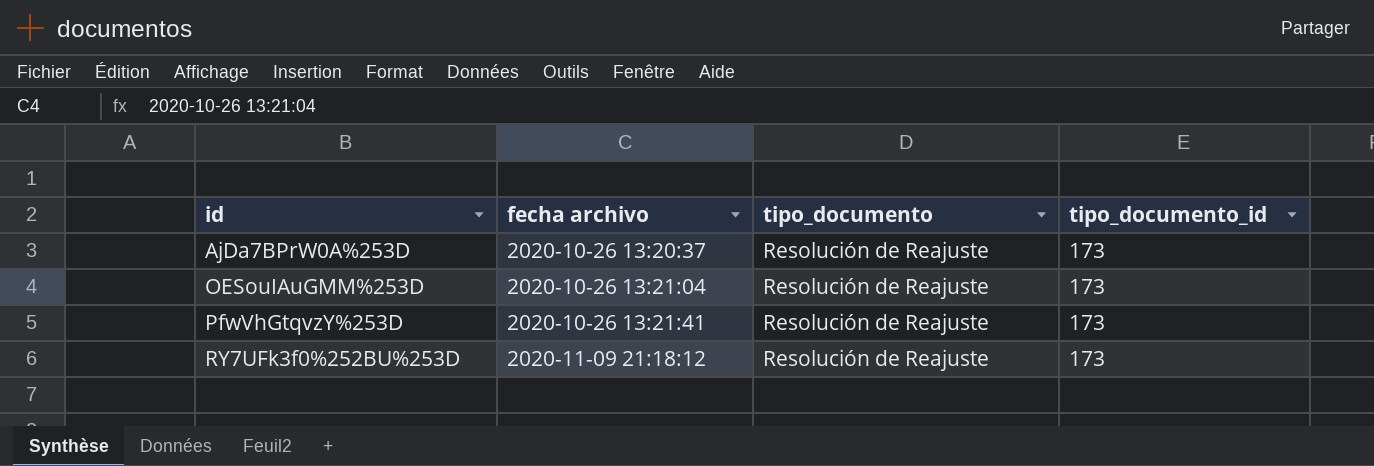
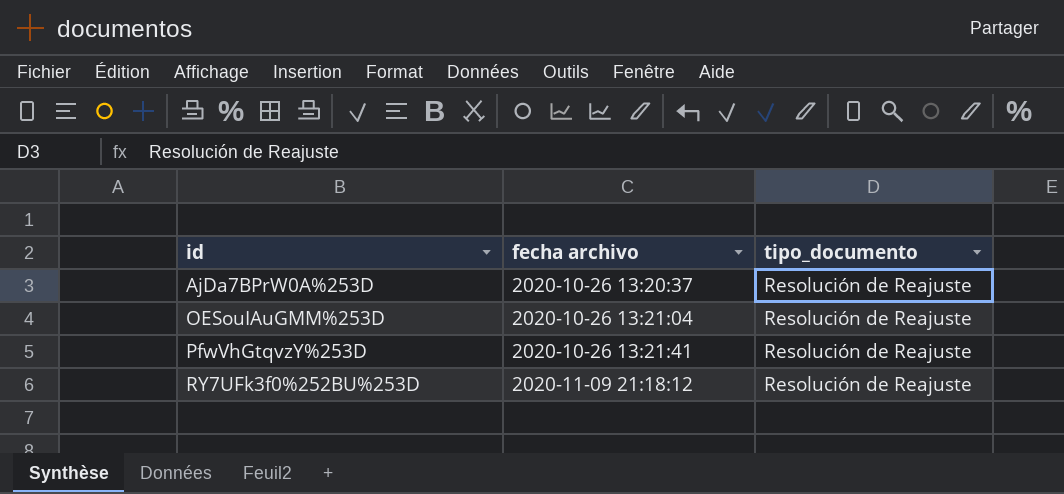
column tipo_documento_id | position: 4 -> none

